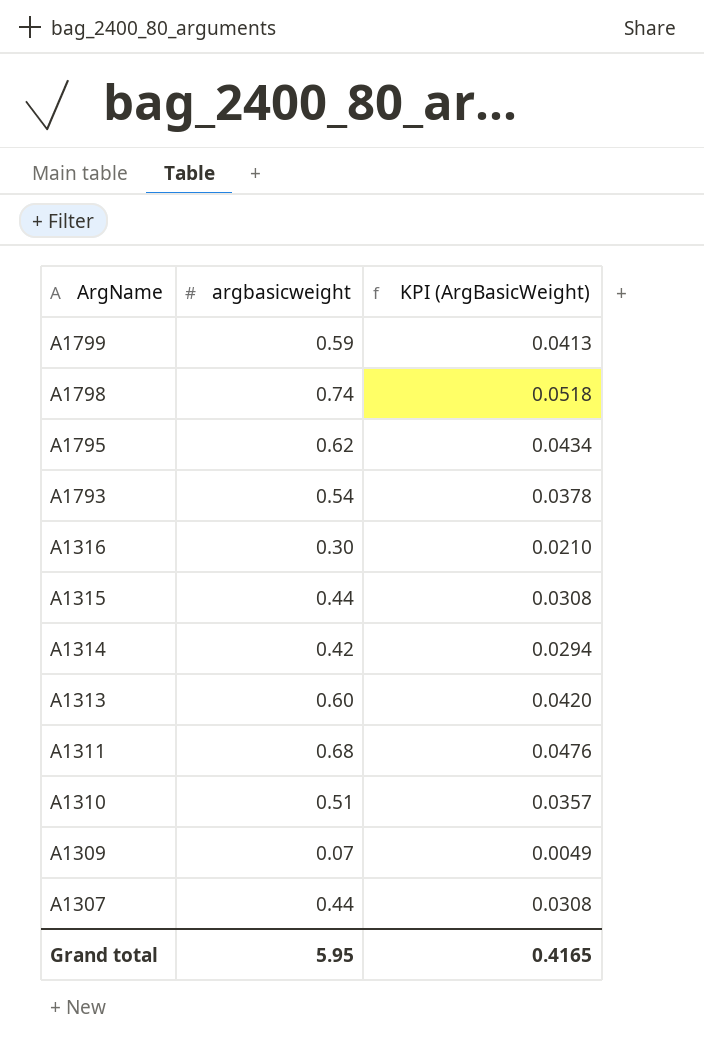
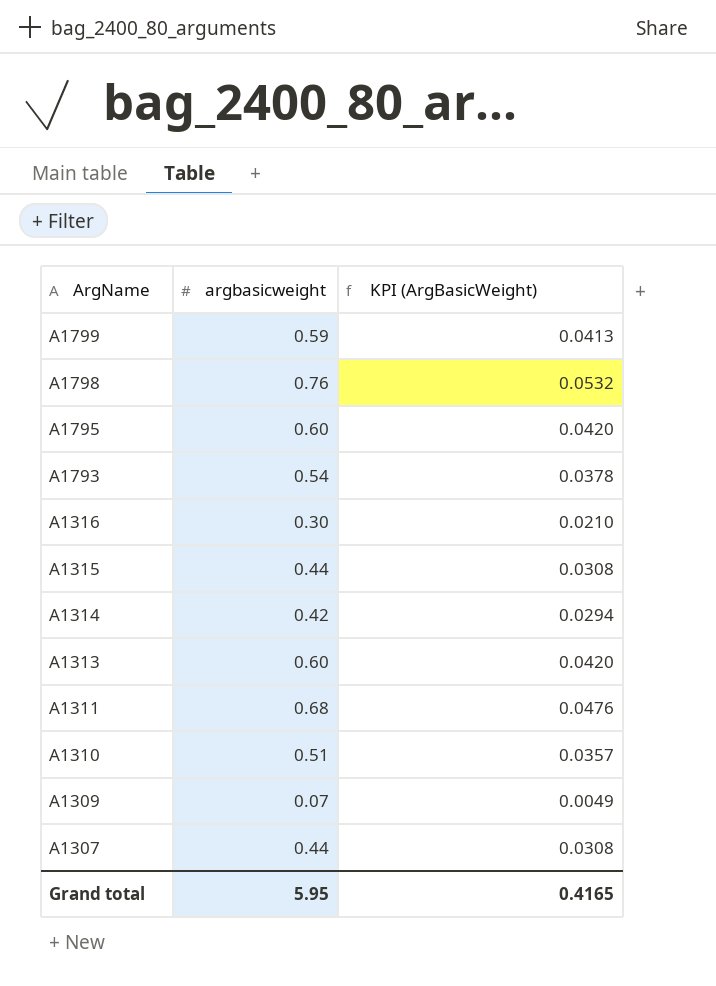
A1798 | argbasicweight: 0.74 -> 0.76
A1798 | KPI (ArgBasicWeight): 0.0518 -> 0.0532
A1795 | argbasicweight: 0.62 -> 0.60
A1795 | KPI (ArgBasicWeight): 0.0434 -> 0.0420

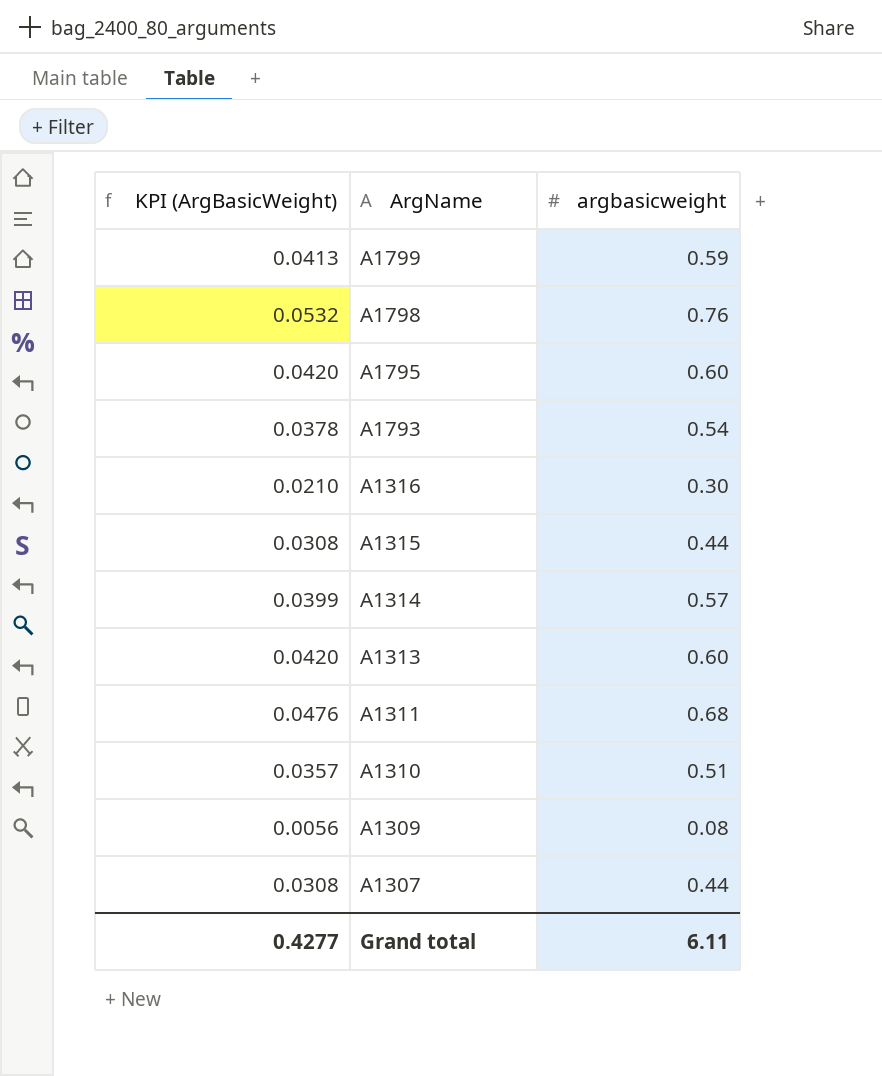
column KPI (ArgBasicWeight) | position: 3 -> 1
A1314 | KPI (ArgBasicWeight): 0.0294 -> 0.0399
A1314 | argbasicweight: 0.42 -> 0.57
A1309 | KPI (ArgBasicWeight): 0.0049 -> 0.0056
A1309 | argbasicweight: 0.07 -> 0.08
Grand total | KPI (ArgBasicWeight): 0.4165 -> 0.4277
Grand total | argbasicweight: 5.95 -> 6.11

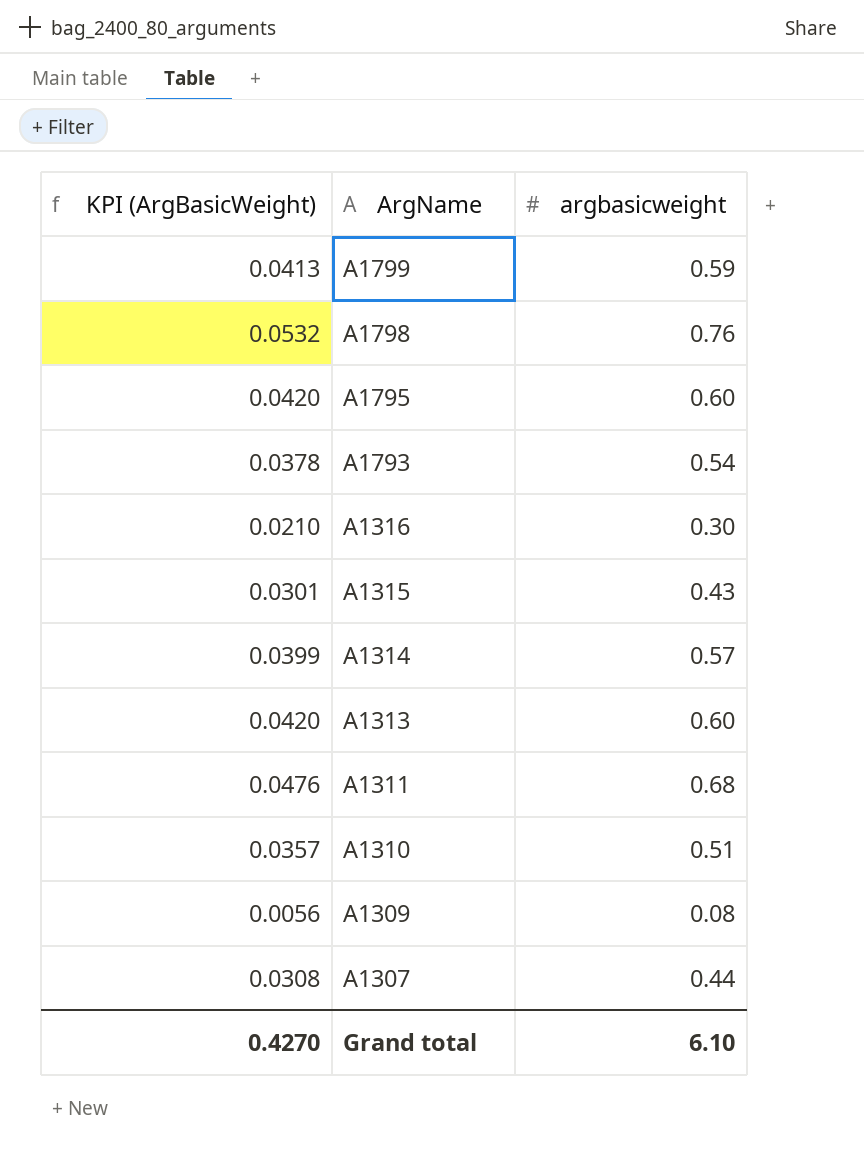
A1315 | KPI (ArgBasicWeight): 0.0308 -> 0.0301
A1315 | argbasicweight: 0.44 -> 0.43
Grand total | KPI (ArgBasicWeight): 0.4277 -> 0.4270
Grand total | argbasicweight: 6.11 -> 6.10

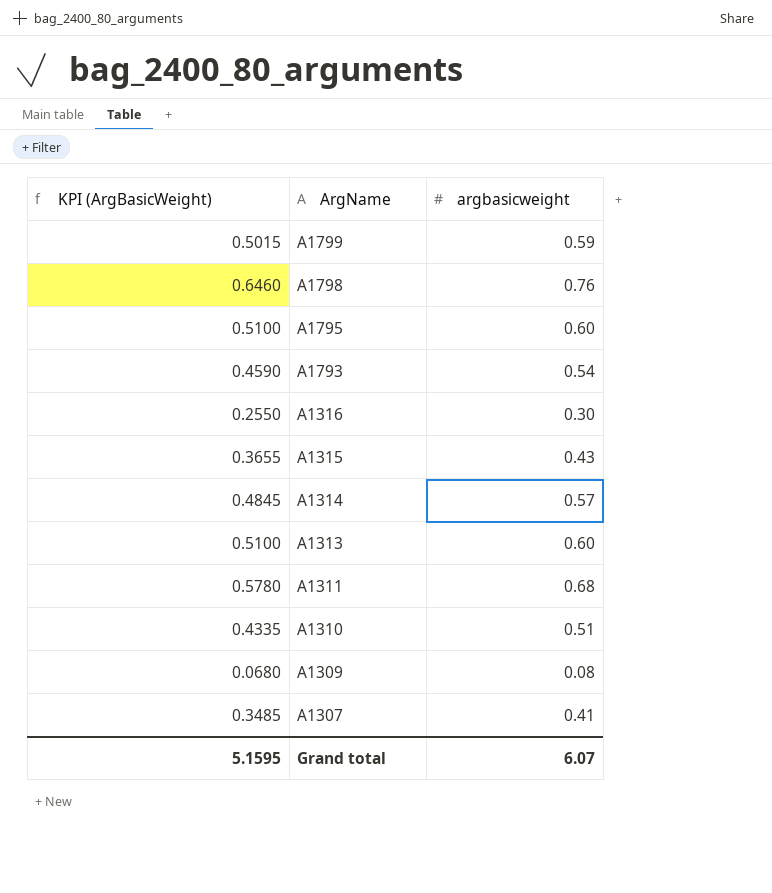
column KPI (ArgBasicWeight) | formula: [argbasicweight] * 0.07 -> [argbasicweight] * 0.85
A1307 | argbasicweight: 0.44 -> 0.41
Grand total | KPI (ArgBasicWeight): 0.4270 -> 5.1595
Grand total | argbasicweight: 6.10 -> 6.07

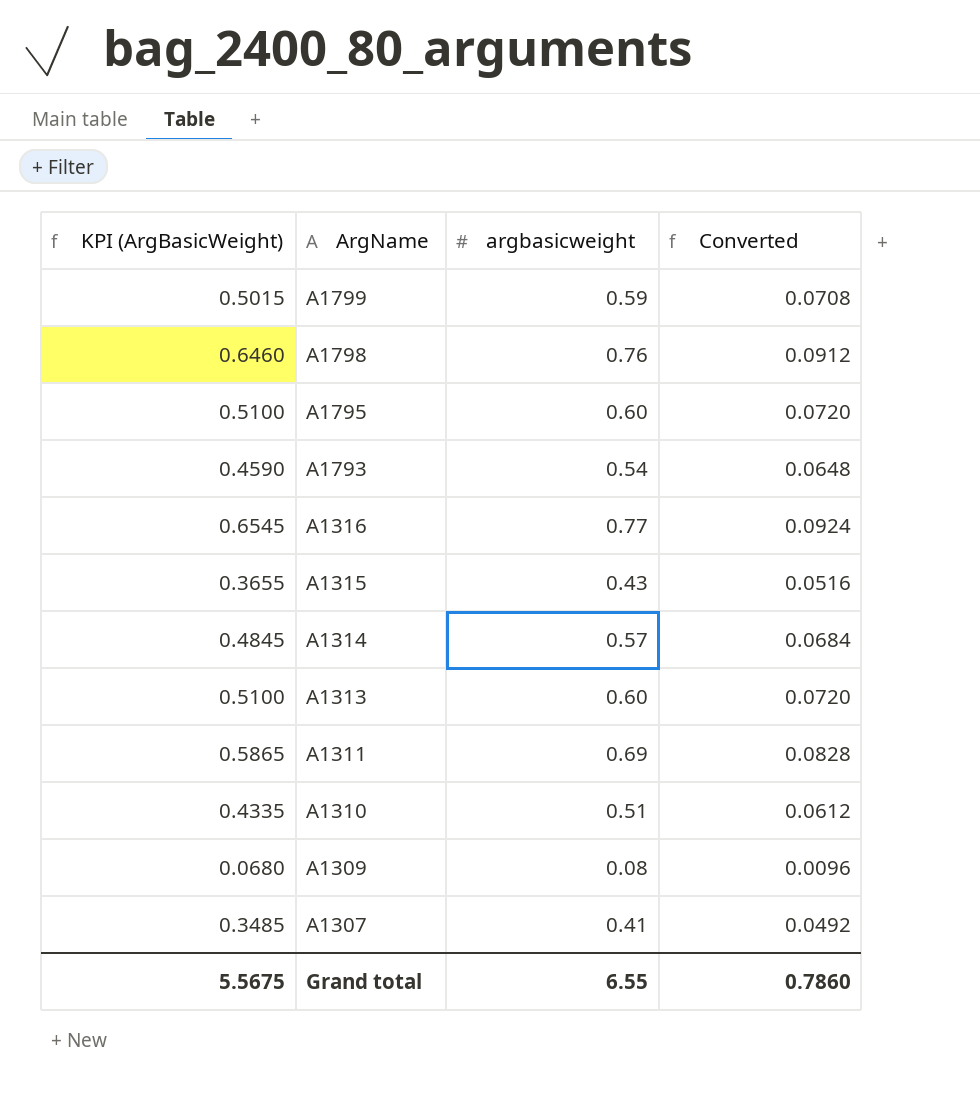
column Converted | formula: none -> [argbasicweight] * 0.12
A1316 | KPI (ArgBasicWeight): 0.2550 -> 0.6545
A1316 | argbasicweight: 0.30 -> 0.77
A1311 | KPI (ArgBasicWeight): 0.5780 -> 0.5865
A1311 | argbasicweight: 0.68 -> 0.69
Grand total | KPI (ArgBasicWeight): 5.1595 -> 5.5675
Grand total | argbasicweight: 6.07 -> 6.55

